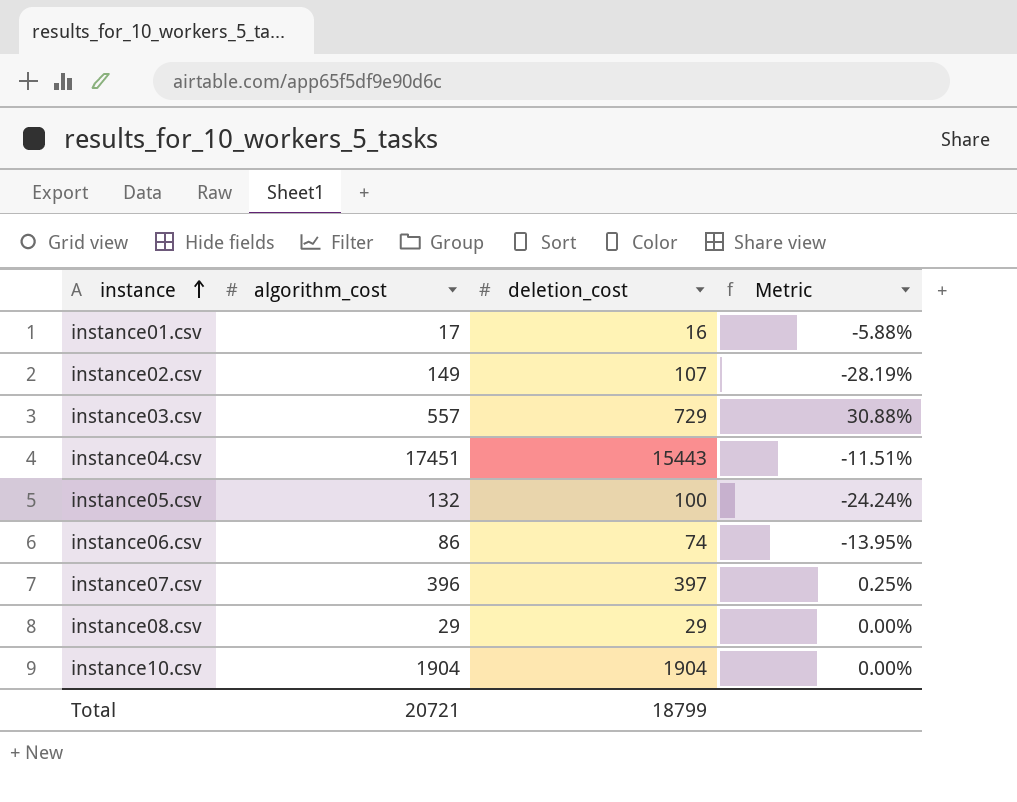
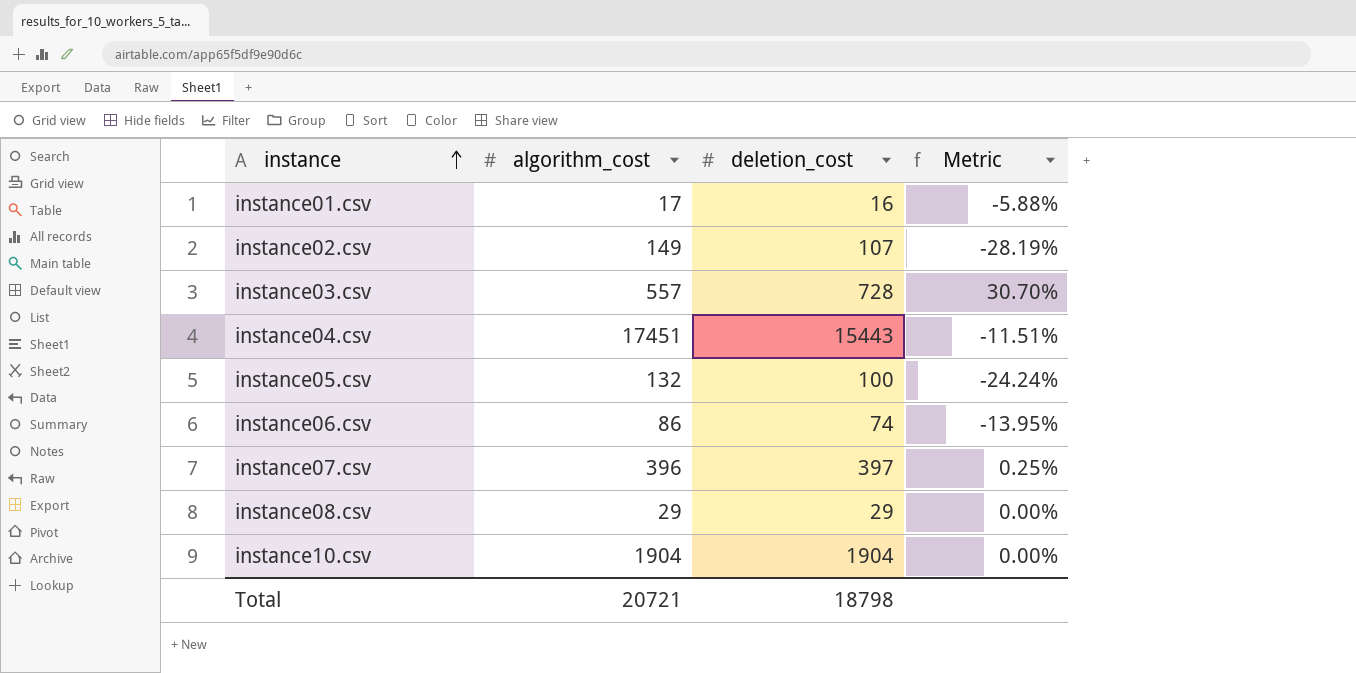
instance03.csv | deletion_cost: 729 -> 728
instance03.csv | Metric: 30.88% -> 30.70%
Total | deletion_cost: 18799 -> 18798

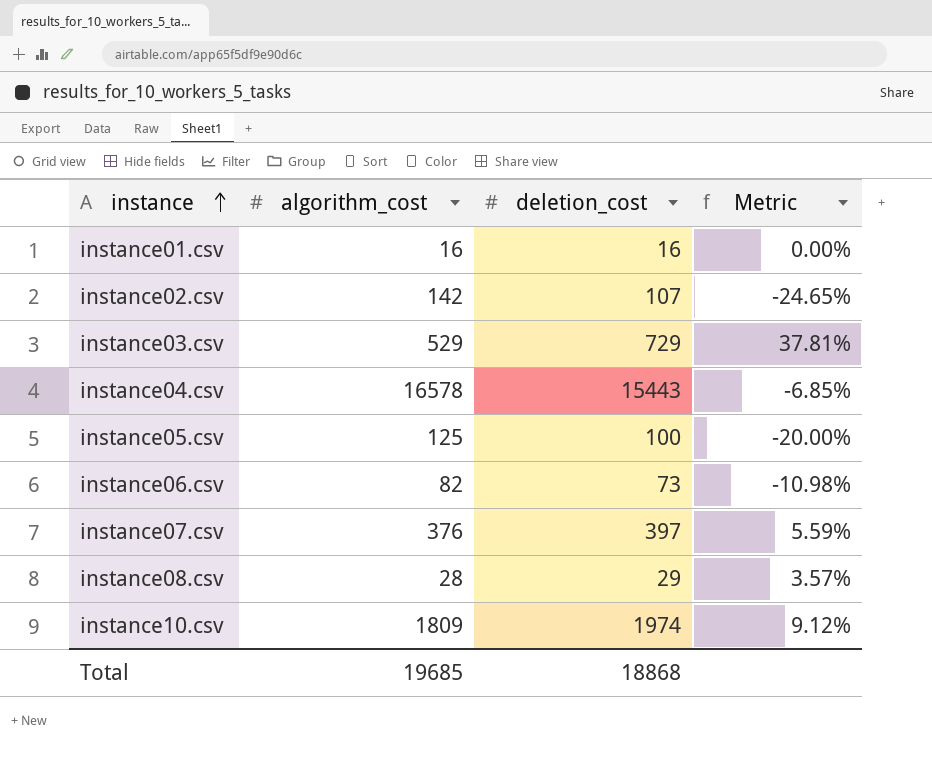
instance01.csv | algorithm_cost: 17 -> 16
instance01.csv | Metric: -5.88% -> 0.00%
instance02.csv | algorithm_cost: 149 -> 142
instance02.csv | Metric: -28.19% -> -24.65%
instance03.csv | algorithm_cost: 557 -> 529
instance03.csv | deletion_cost: 728 -> 729
instance03.csv | Metric: 30.70% -> 37.81%
instance04.csv | algorithm_cost: 17451 -> 16578
instance04.csv | Metric: -11.51% -> -6.85%
instance05.csv | algorithm_cost: 132 -> 125
instance05.csv | Metric: -24.24% -> -20.00%
instance06.csv | algorithm_cost: 86 -> 82
instance06.csv | deletion_cost: 74 -> 73
instance06.csv | Metric: -13.95% -> -10.98%
instance07.csv | algorithm_cost: 396 -> 376
instance07.csv | Metric: 0.25% -> 5.59%
instance08.csv | algorithm_cost: 29 -> 28
instance08.csv | Metric: 0.00% -> 3.57%
instance10.csv | algorithm_cost: 1904 -> 1809
instance10.csv | deletion_cost: 1904 -> 1974
instance10.csv | Metric: 0.00% -> 9.12%
Total | algorithm_cost: 20721 -> 19685
Total | deletion_cost: 18798 -> 18868

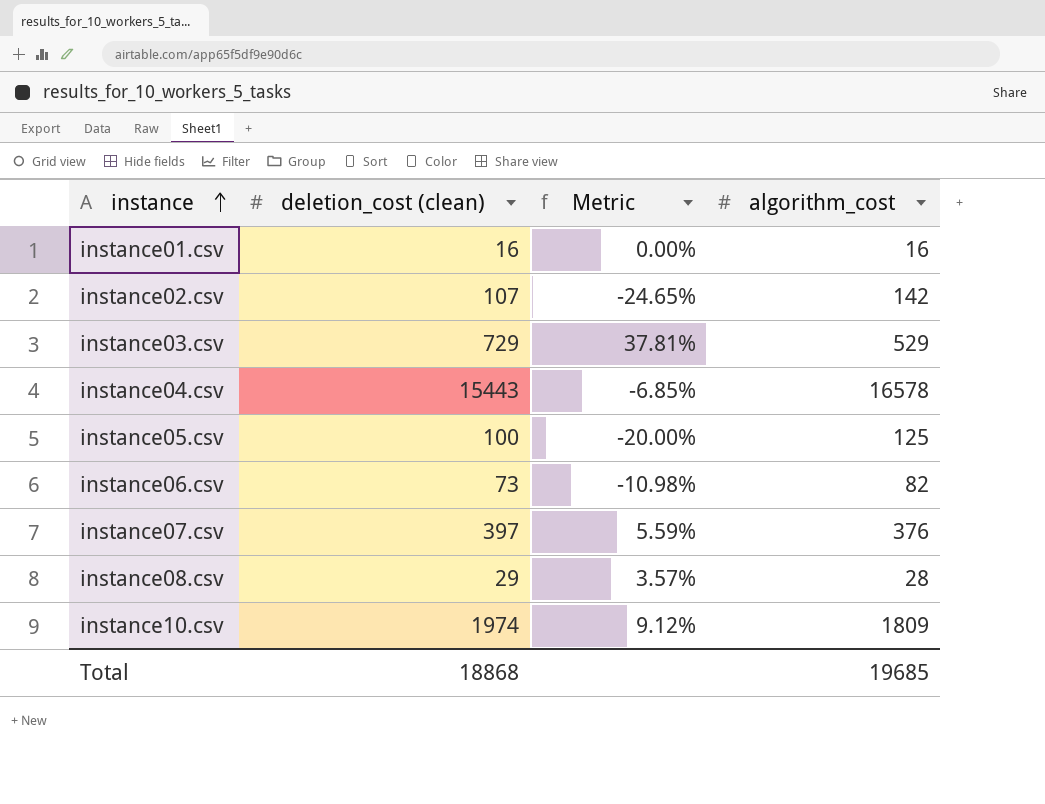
column name: deletion_cost -> deletion_cost (clean)
column algorithm_cost | position: 2 -> 4

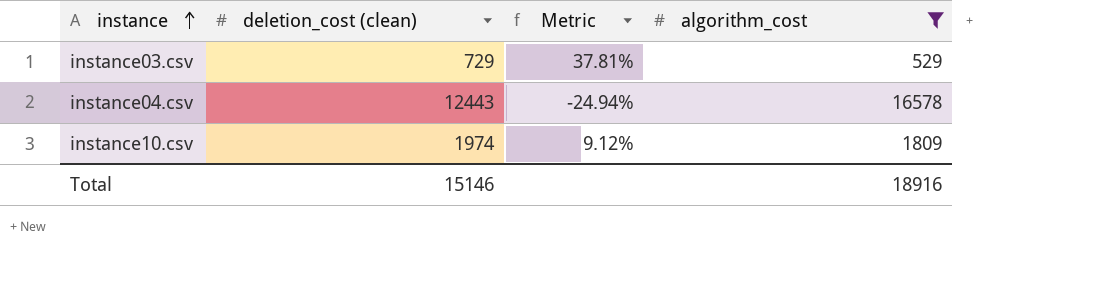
filter: none -> algorithm_cost >= 529
instance04.csv | deletion_cost (clean): 15443 -> 12443
instance04.csv | Metric: -6.85% -> -24.94%
Total | deletion_cost (clean): 18868 -> 15146
Total | algorithm_cost: 19685 -> 18916

